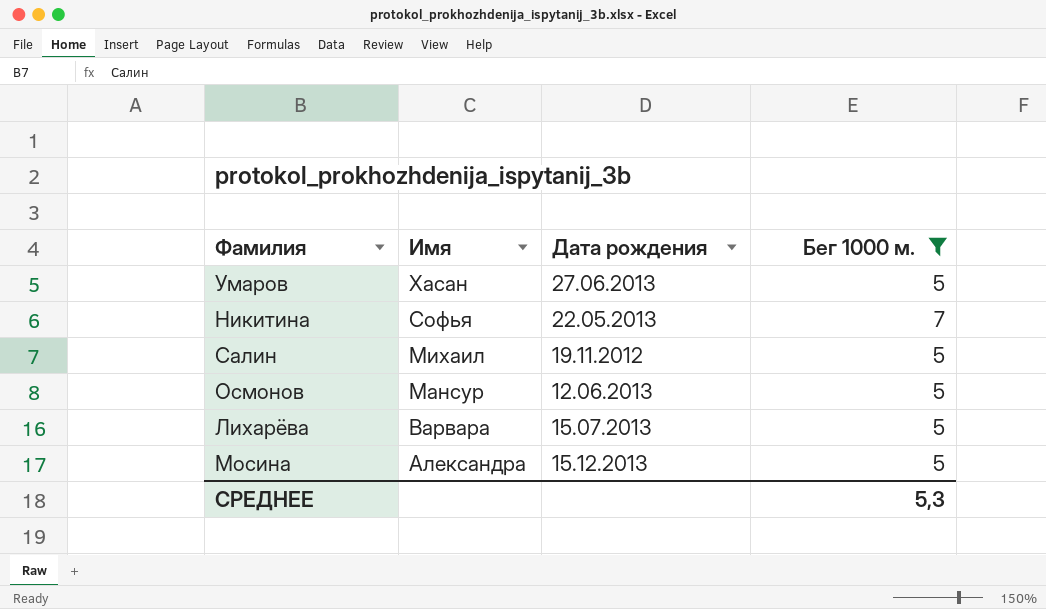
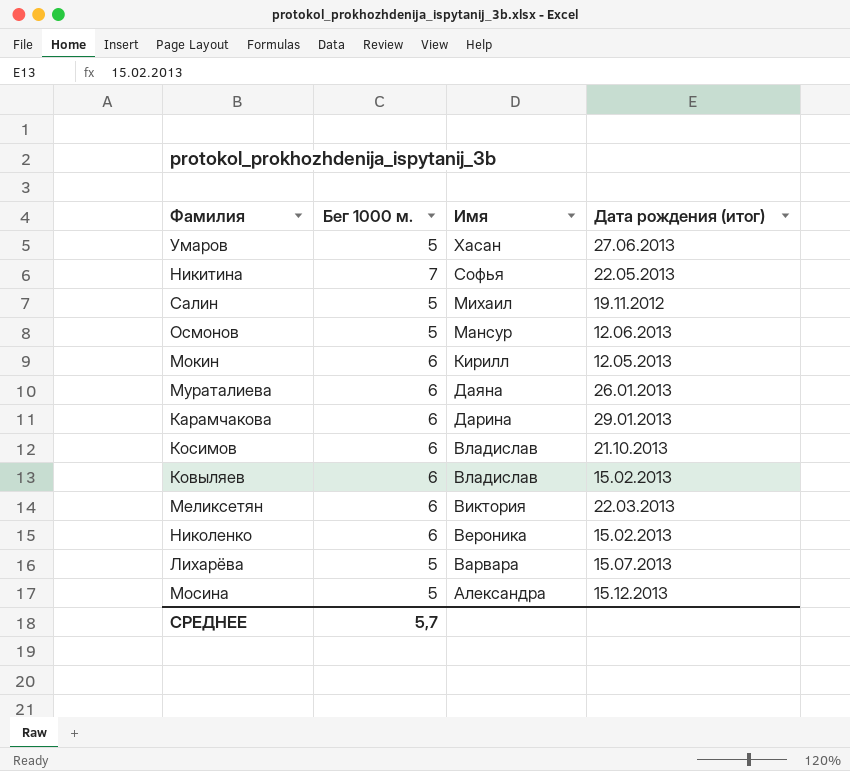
filter: Бег 1000 м. != 6 -> none
column Бег 1000 м. | position: 4 -> 2
column name: Дата рождения -> Дата рождения (итог)
СРЕДНЕЕ | Бег 1000 м.: 5,3 -> 5,7

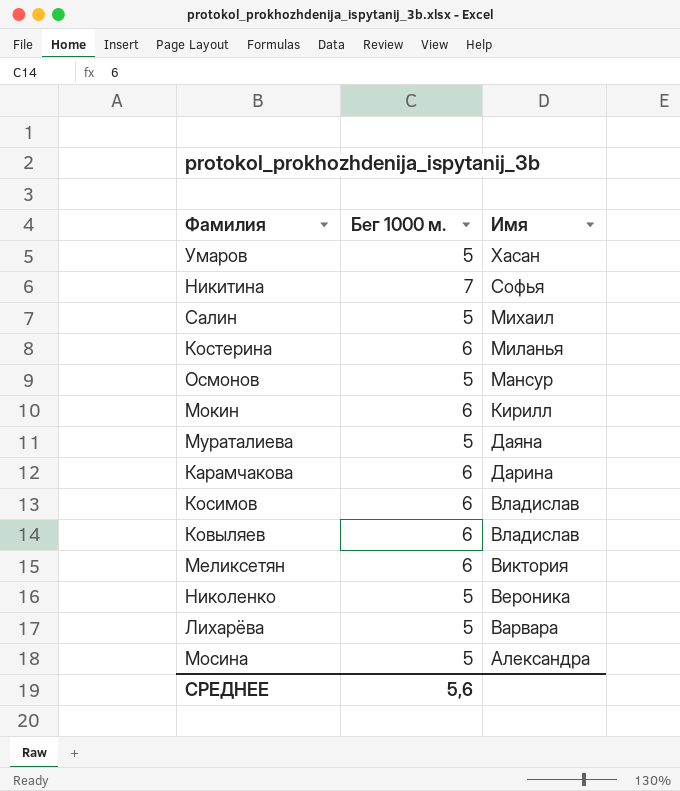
column Дата рождения (итог) | position: 4 -> none
row Костерина: none -> 6 | Миланья
Мураталиева | Бег 1000 м.: 6 -> 5
Николенко | Бег 1000 м.: 6 -> 5
СРЕДНЕЕ | Бег 1000 м.: 5,7 -> 5,6

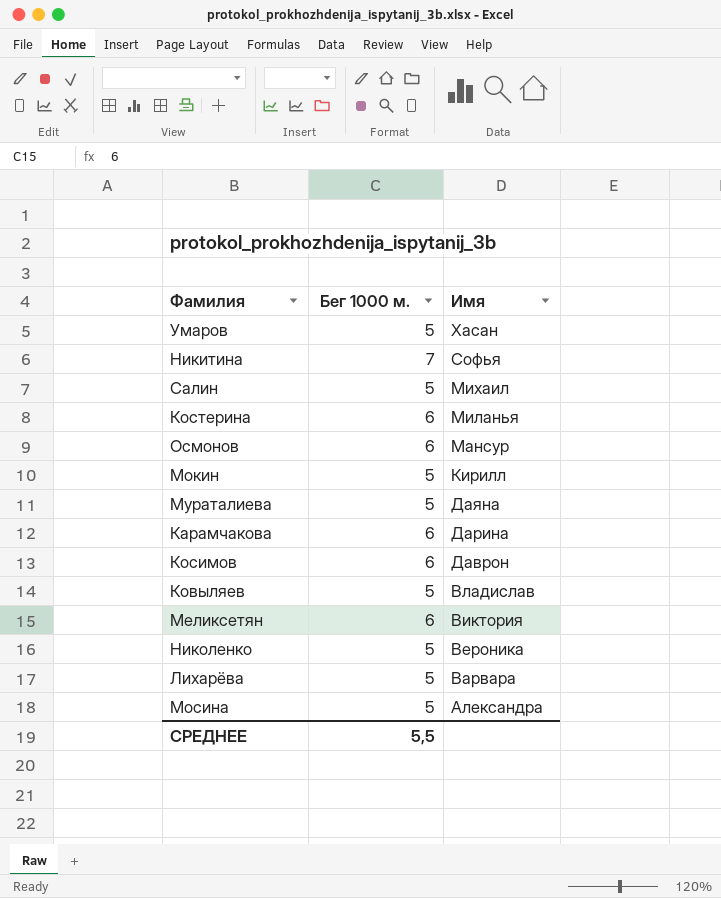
Осмонов | Бег 1000 м.: 5 -> 6
Мокин | Бег 1000 м.: 6 -> 5
Косимов | Имя: Владислав -> Даврон
Ковыляев | Бег 1000 м.: 6 -> 5
СРЕДНЕЕ | Бег 1000 м.: 5,6 -> 5,5

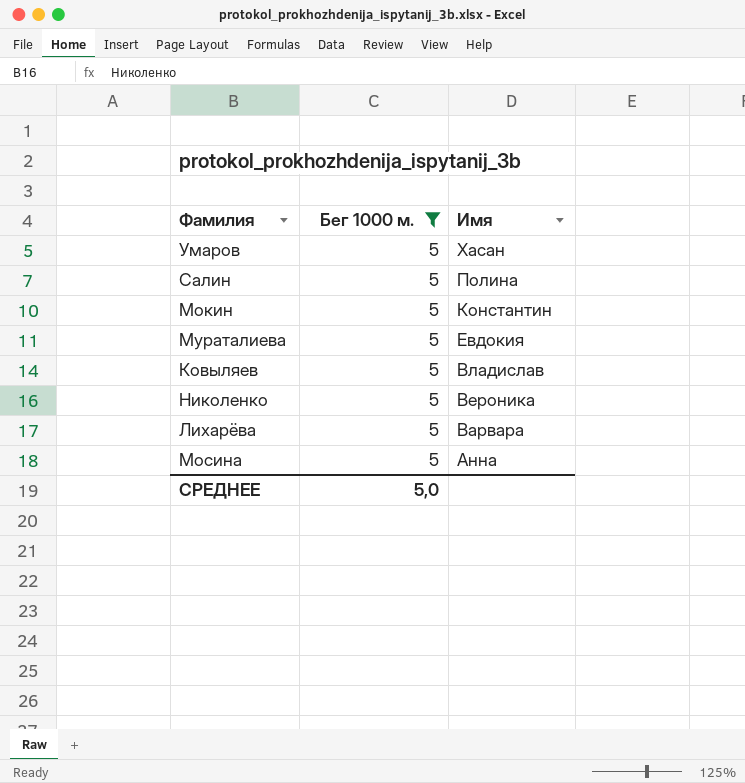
filter: none -> Бег 1000 м. = 5
Салин | Имя: Михаил -> Полина
Мокин | Имя: Кирилл -> Константин
Мураталиева | Имя: Даяна -> Евдокия
Мосина | Имя: Александра -> Анна
СРЕДНЕЕ | Бег 1000 м.: 5,5 -> 5,0

